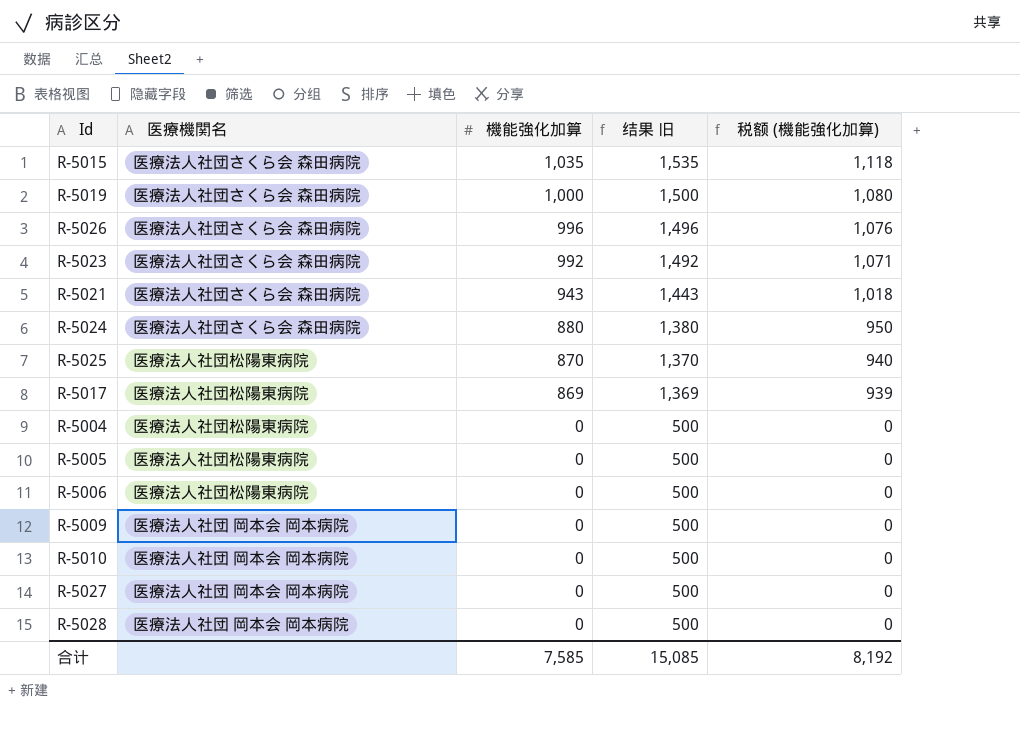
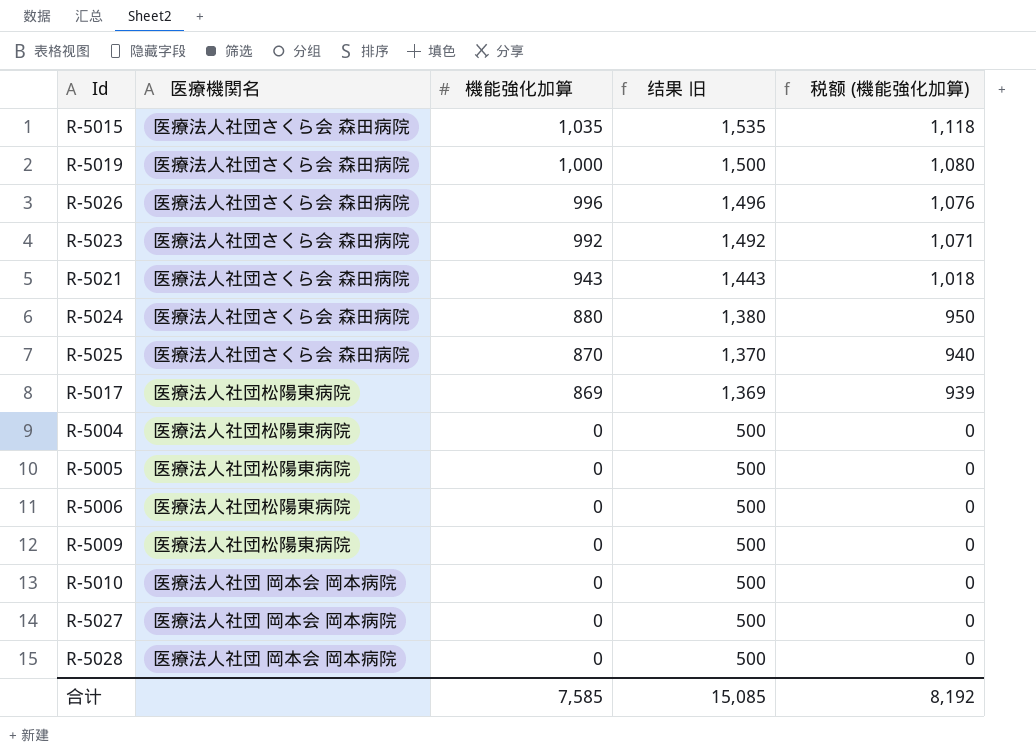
R-5025 | 医療機関名: 医療法人社団松陽東病院 -> 医療法人社団さくら会 森田病院
R-5009 | 医療機関名: 医療法人社団 岡本会 岡本病院 -> 医療法人社団松陽東病院

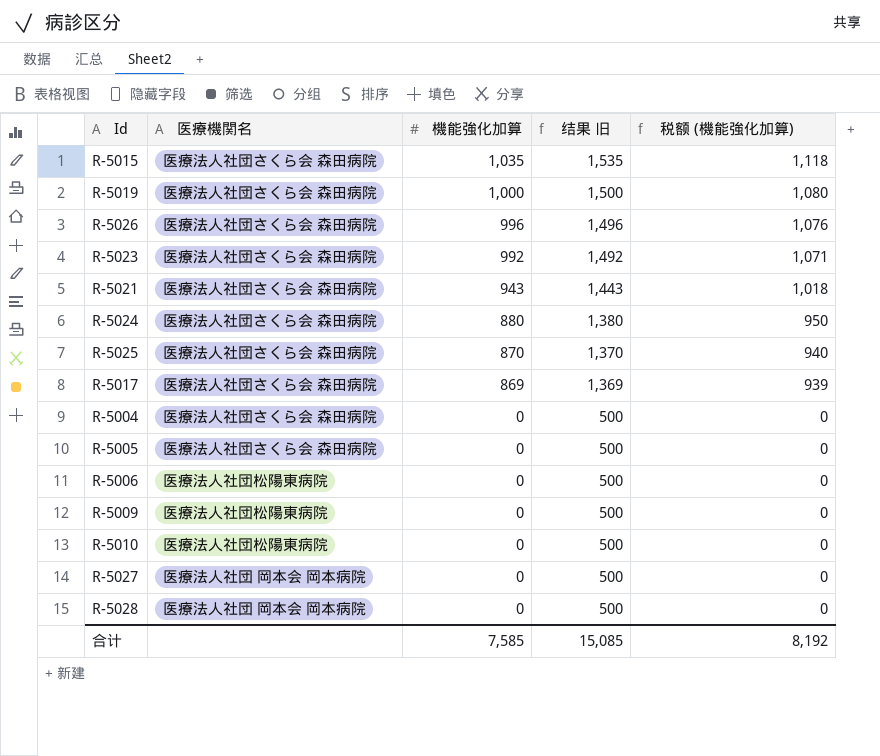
R-5017 | 医療機関名: 医療法人社団松陽東病院 -> 医療法人社団さくら会 森田病院
R-5004 | 医療機関名: 医療法人社団松陽東病院 -> 医療法人社団さくら会 森田病院
R-5005 | 医療機関名: 医療法人社団松陽東病院 -> 医療法人社団さくら会 森田病院
R-5010 | 医療機関名: 医療法人社団 岡本会 岡本病院 -> 医療法人社団松陽東病院

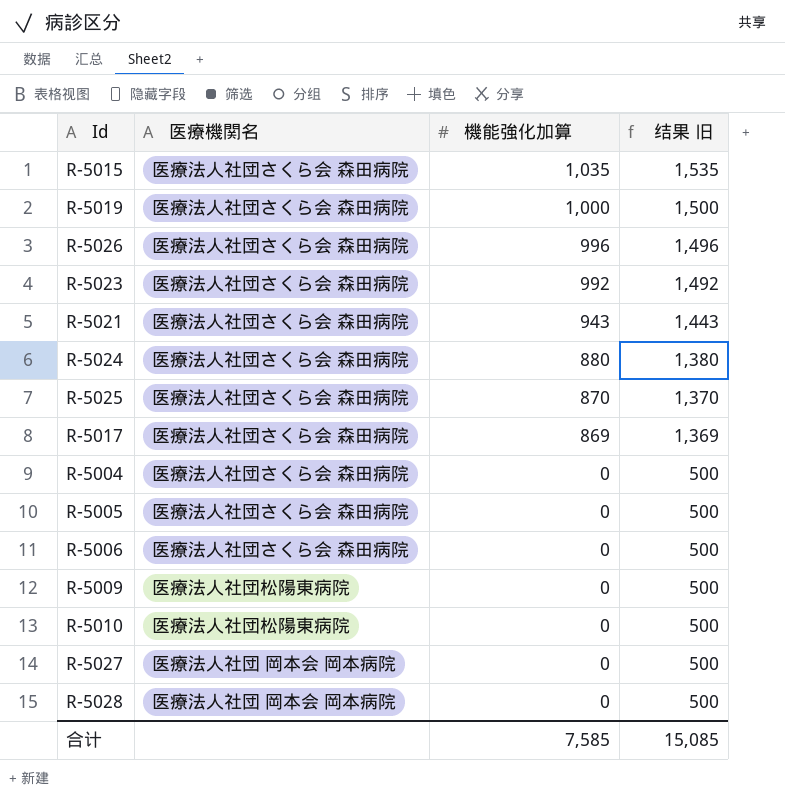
column 税额 (機能強化加算) | formula: [機能強化加算] * 1.08 -> none
R-5006 | 医療機関名: 医療法人社団松陽東病院 -> 医療法人社団さくら会 森田病院

